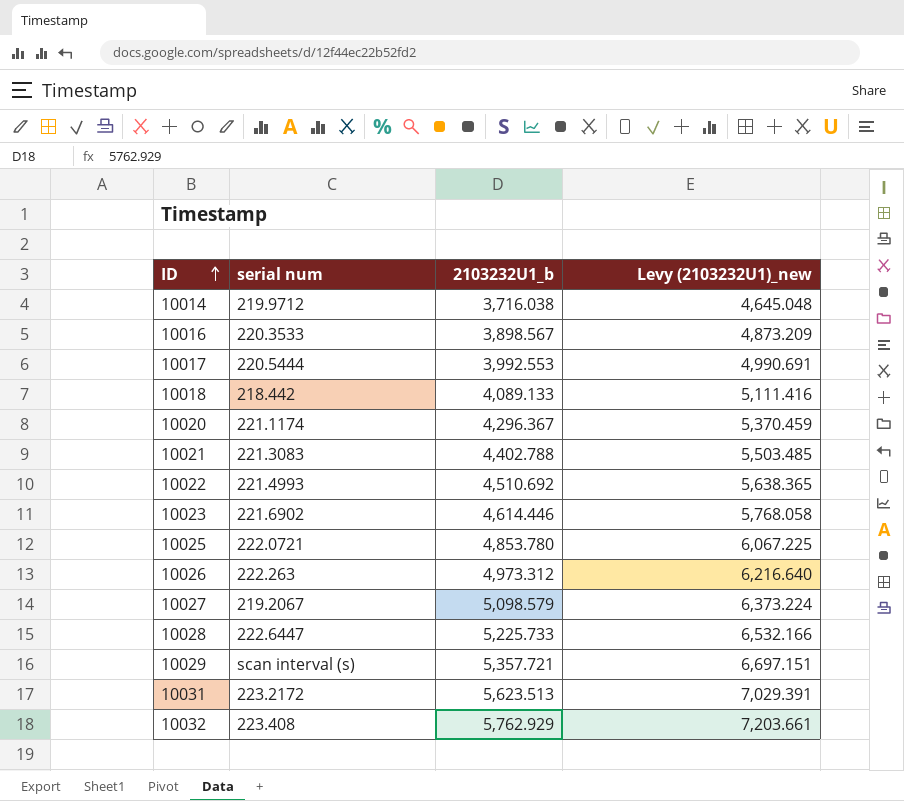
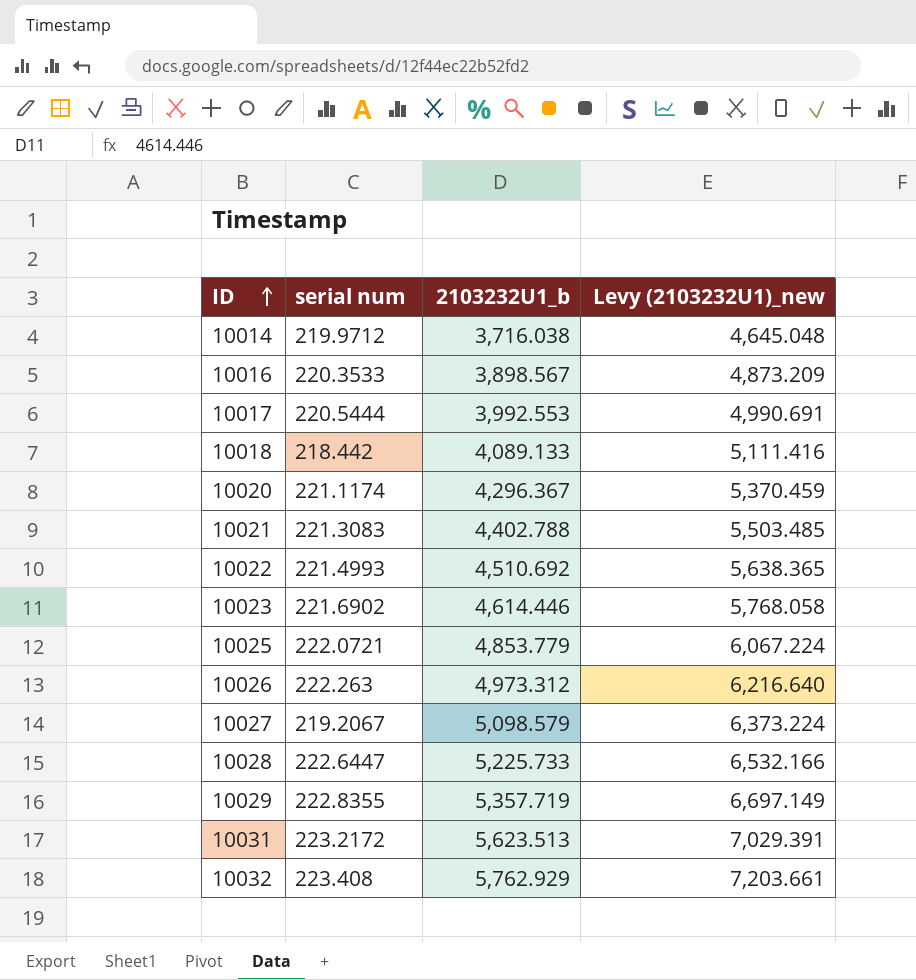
10025 | 2103232U1_b: 4,853.780 -> 4,853.779
10025 | Levy (2103232U1)_new: 6,067.225 -> 6,067.224
10029 | serial num: scan interval (s) -> 222.8355
10029 | 2103232U1_b: 5,357.721 -> 5,357.719
10029 | Levy (2103232U1)_new: 6,697.151 -> 6,697.149

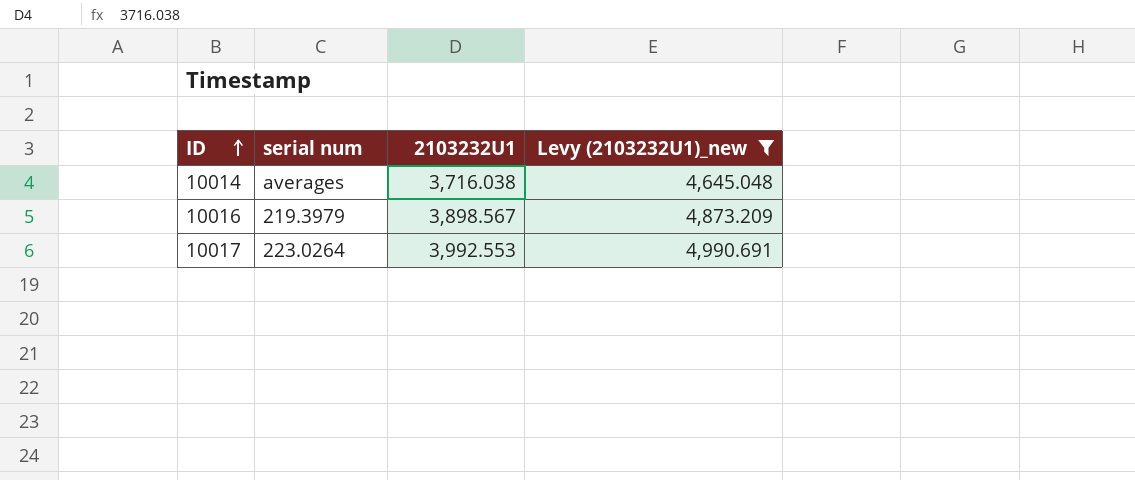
filter: none -> Levy (2103232U1)_new <= 4,990.691
column name: 2103232U1_b -> 2103232U1
10014 | serial num: 219.9712 -> averages
10016 | serial num: 220.3533 -> 219.3979
10017 | serial num: 220.5444 -> 223.0264

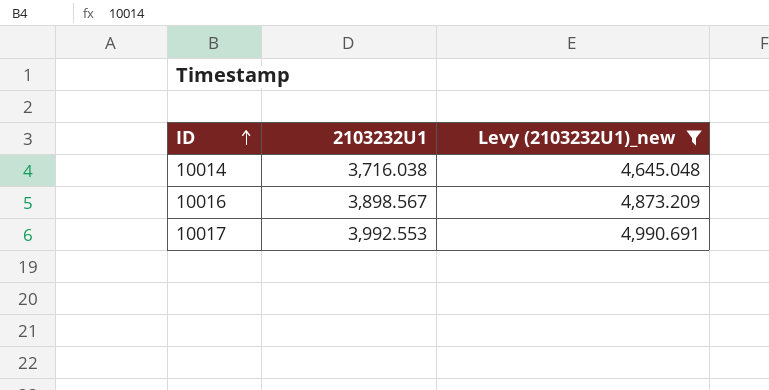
column serial num | position: 2 -> none

